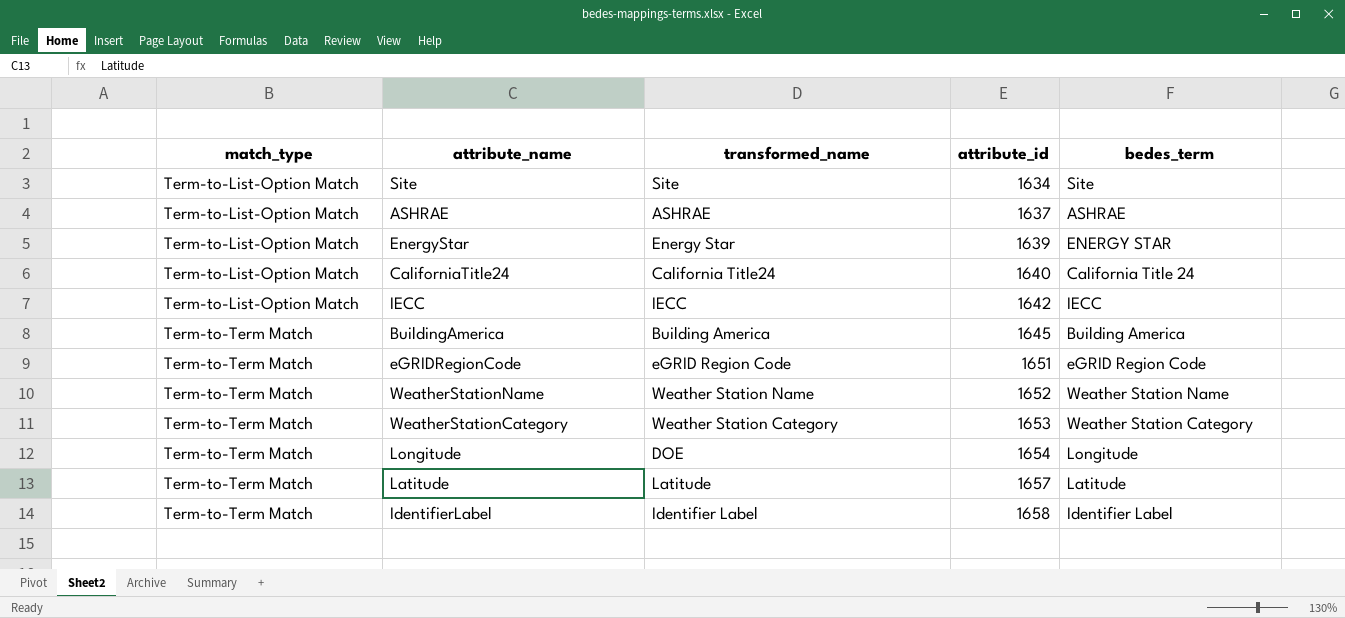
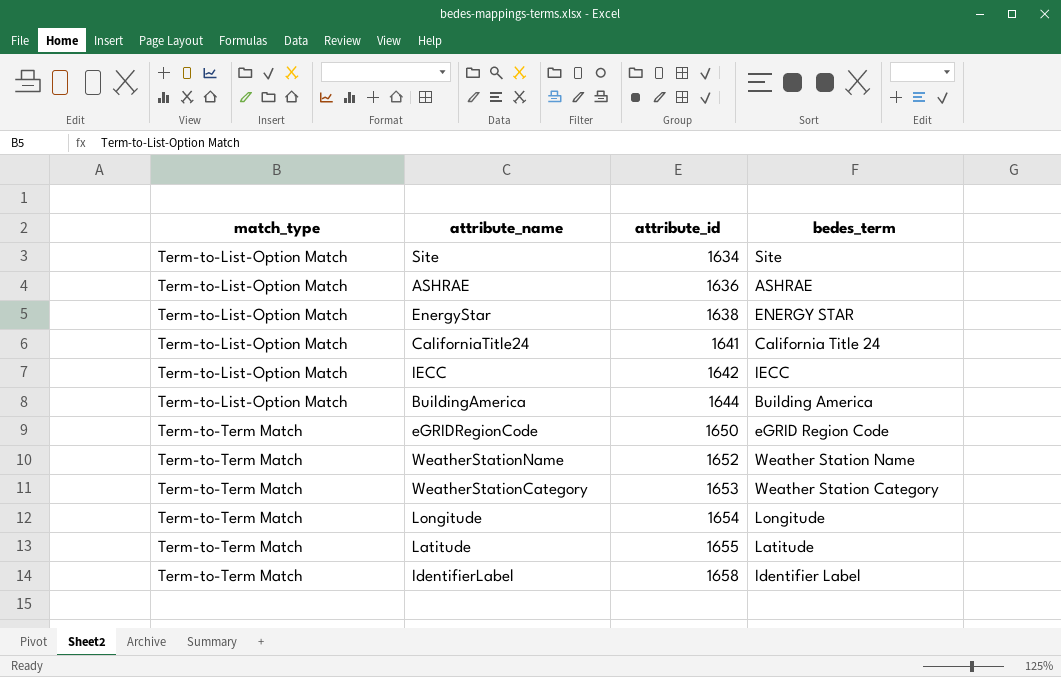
column transformed_name | position: 3 -> none
ASHRAE | attribute_id: 1637 -> 1636
EnergyStar | attribute_id: 1639 -> 1638
CaliforniaTitle24 | attribute_id: 1640 -> 1641
BuildingAmerica | match_type: Term-to-Term Match -> Term-to-List-Option Match
BuildingAmerica | attribute_id: 1645 -> 1644
eGRIDRegionCode | attribute_id: 1651 -> 1650
Latitude | attribute_id: 1657 -> 1655

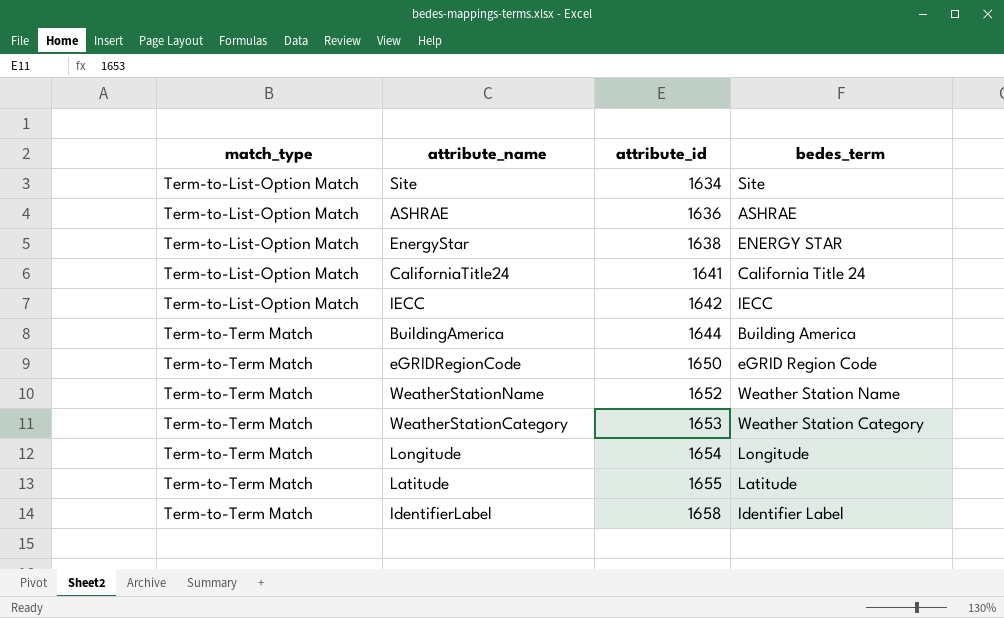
BuildingAmerica | match_type: Term-to-List-Option Match -> Term-to-Term Match

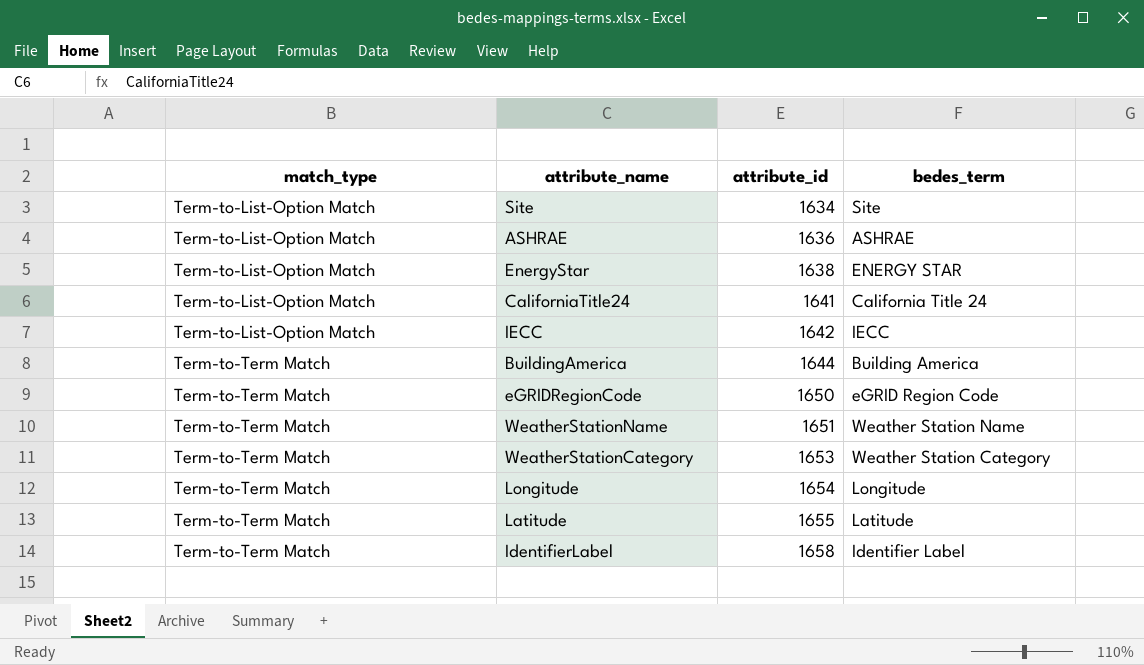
WeatherStationName | attribute_id: 1652 -> 1651

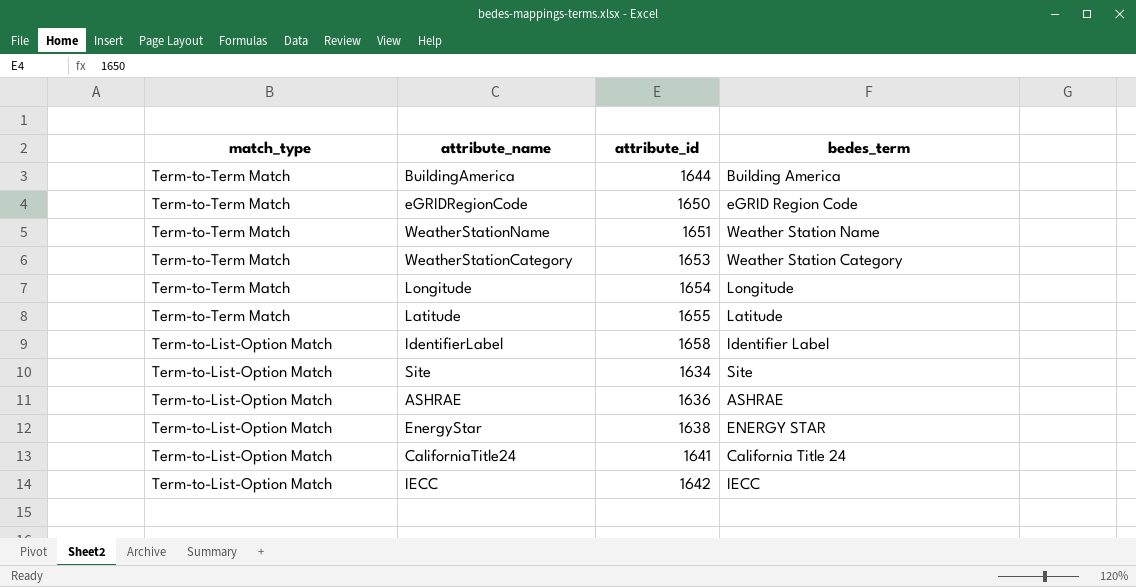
row order: match_type ascending -> match_type descending
IdentifierLabel | match_type: Term-to-Term Match -> Term-to-List-Option Match

